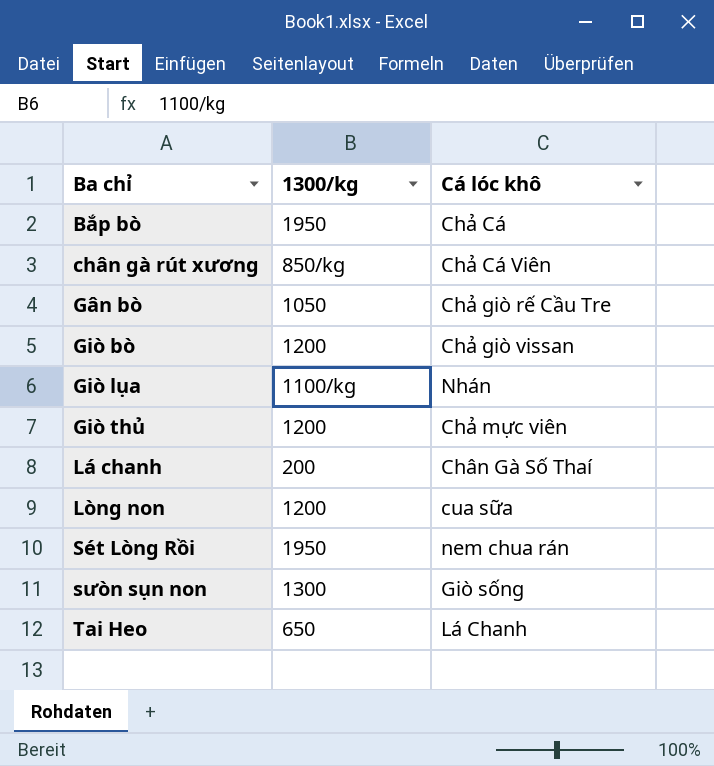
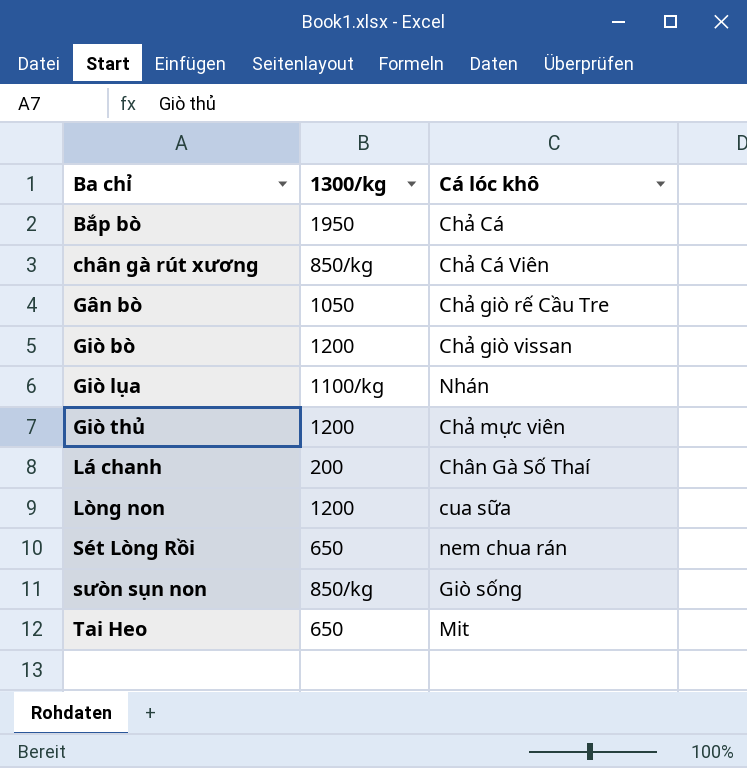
Sét Lòng Rồi | 1300/kg: 1950 -> 650
sưòn sụn non | 1300/kg: 1300 -> 850/kg
Tai Heo | Cá lóc khô: Lá Chanh -> Mit

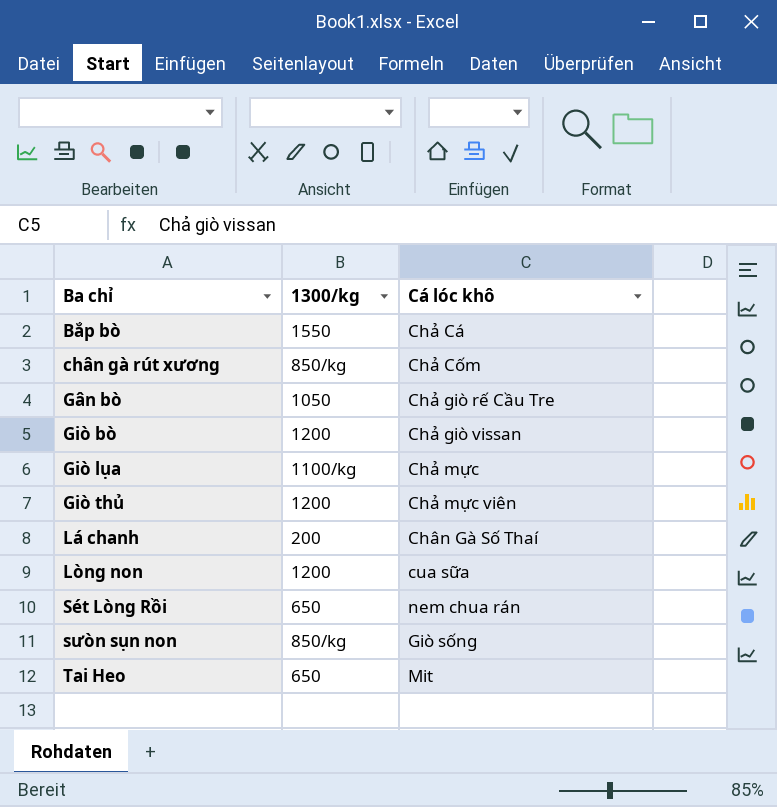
Bắp bò | 1300/kg: 1950 -> 1550
chân gà rút xương | Cá lóc khô: Chả Cá Viên -> Chả Cốm
Giò lụa | Cá lóc khô: Nhán -> Chả mực

